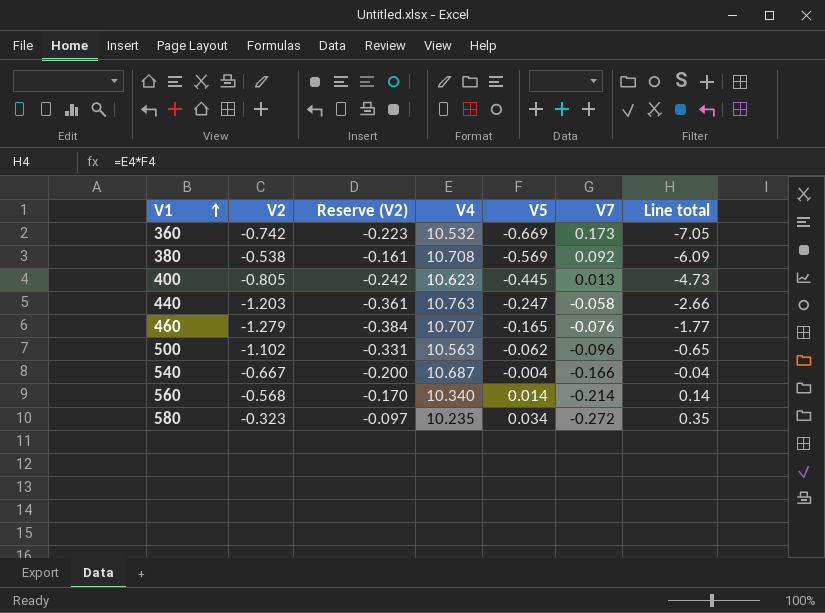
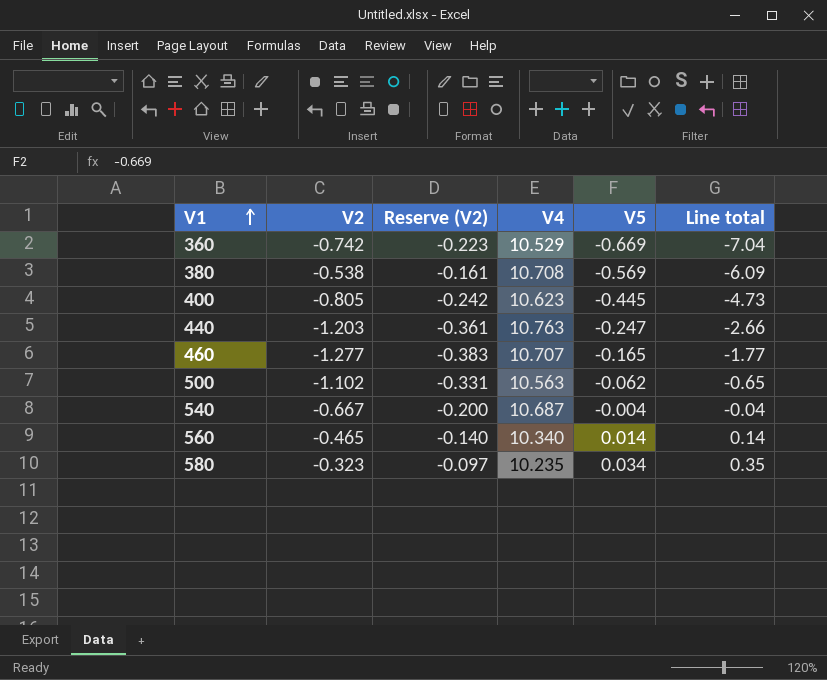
column V7 | position: 6 -> none
360 | V4: 10.532 -> 10.529
360 | Line total: -7.05 -> -7.04
460 | V2: -1.279 -> -1.277
460 | Reserve (V2): -0.384 -> -0.383
560 | V2: -0.568 -> -0.465
560 | Reserve (V2): -0.170 -> -0.140

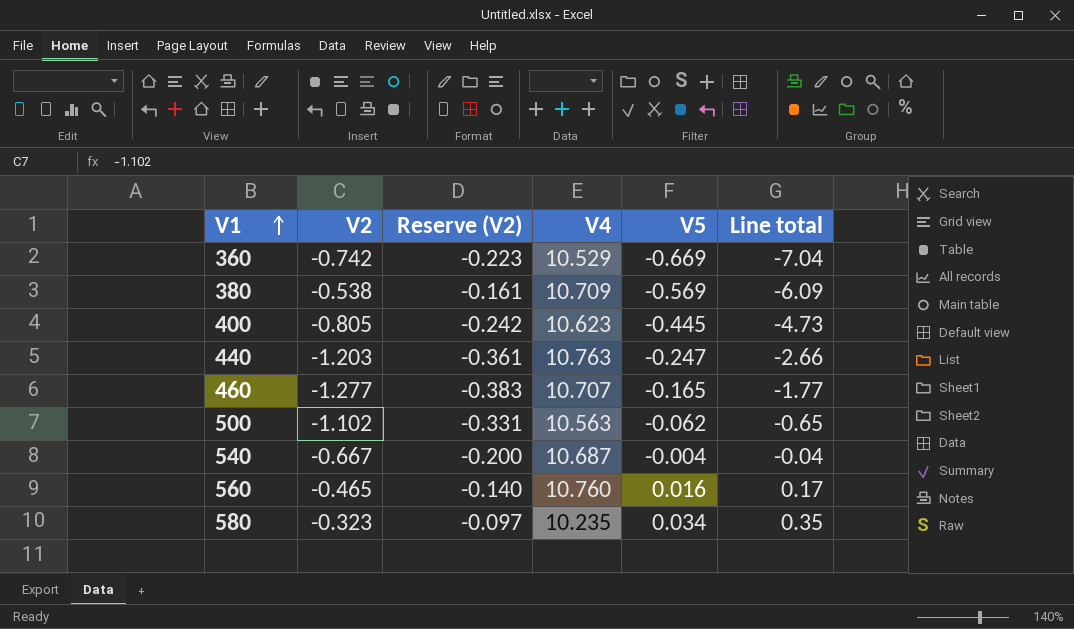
380 | V4: 10.708 -> 10.709
560 | V4: 10.340 -> 10.760
560 | V5: 0.014 -> 0.016
560 | Line total: 0.14 -> 0.17

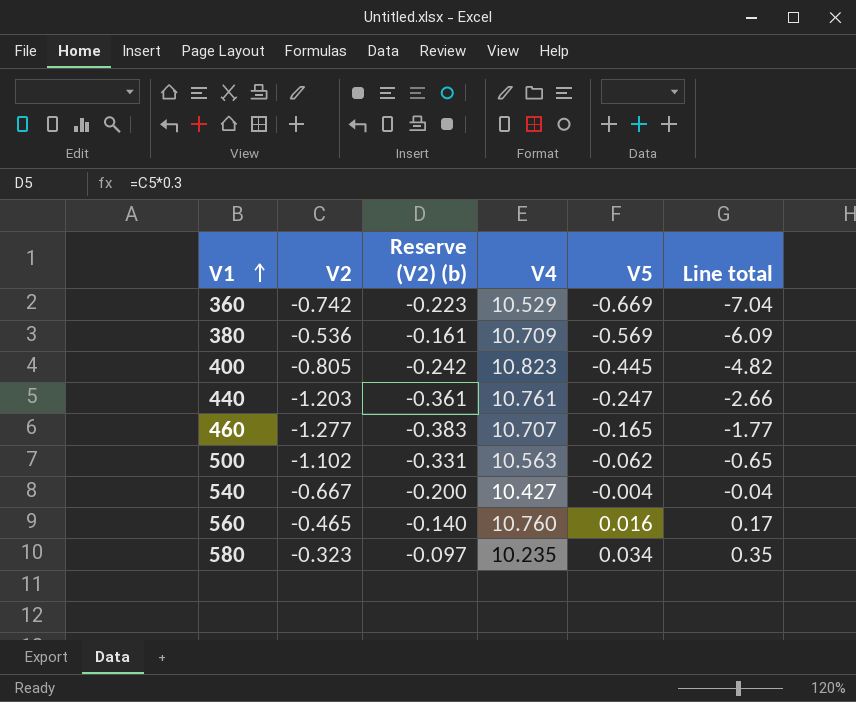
column name: Reserve (V2) -> Reserve (V2) (b)
380 | V2: -0.538 -> -0.536
400 | V4: 10.623 -> 10.823
400 | Line total: -4.73 -> -4.82
440 | V4: 10.763 -> 10.761
540 | V4: 10.687 -> 10.427

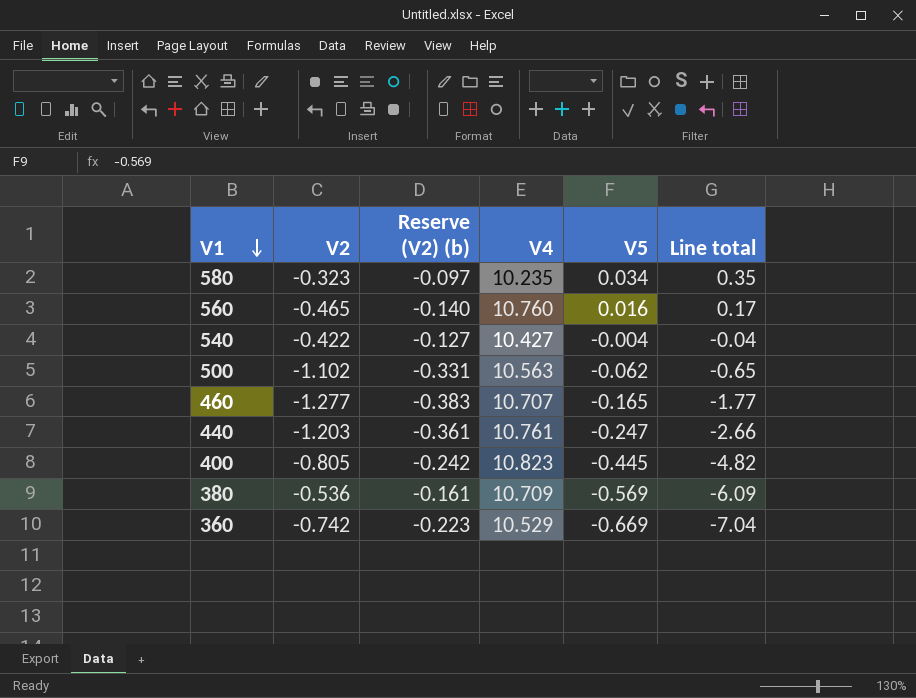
row order: V1 ascending -> V1 descending
540 | V2: -0.667 -> -0.422
540 | Reserve (V2) (b): -0.200 -> -0.127

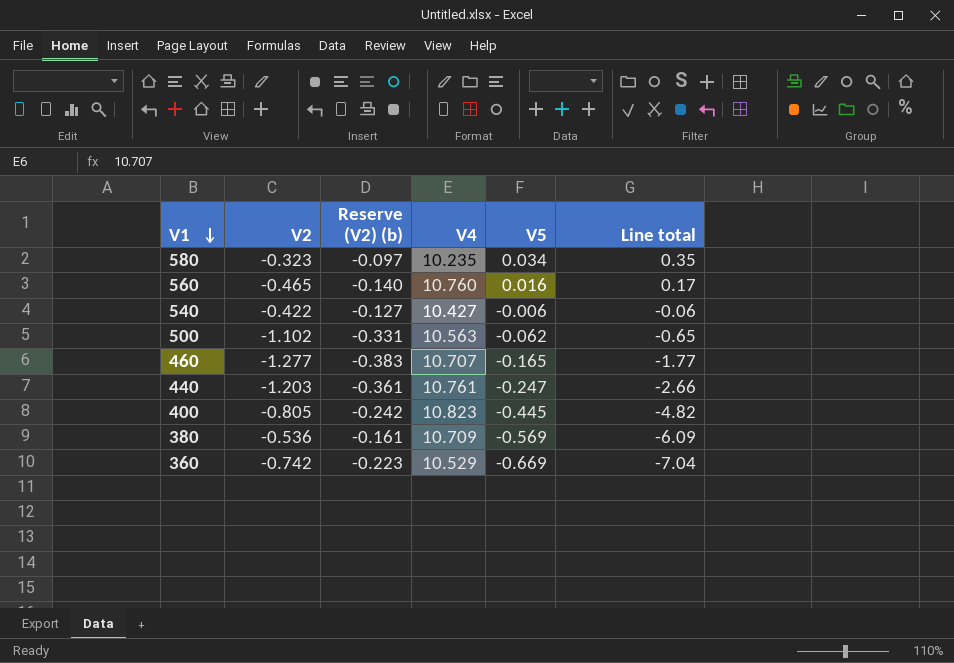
540 | V5: -0.004 -> -0.006
540 | Line total: -0.04 -> -0.06

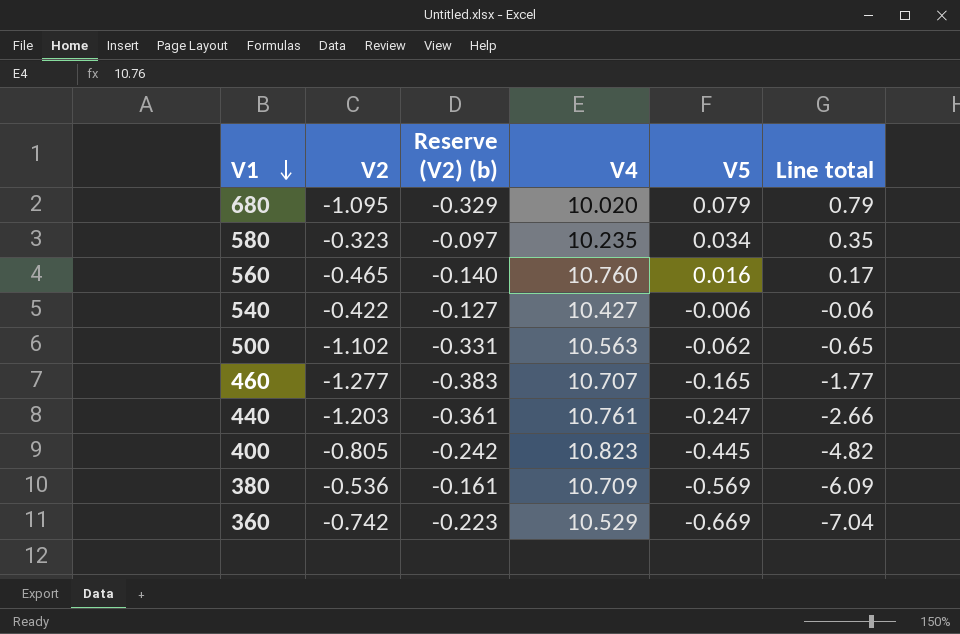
row 680: none -> -1.095 | -0.329 | 10.020 | 0.079 | 0.79

